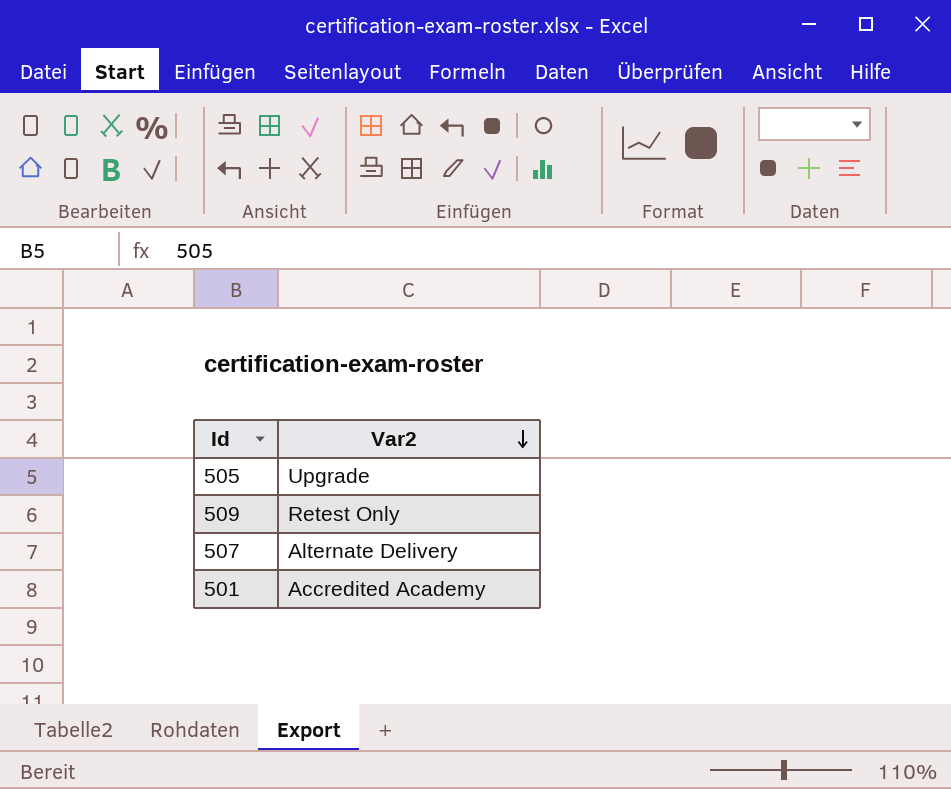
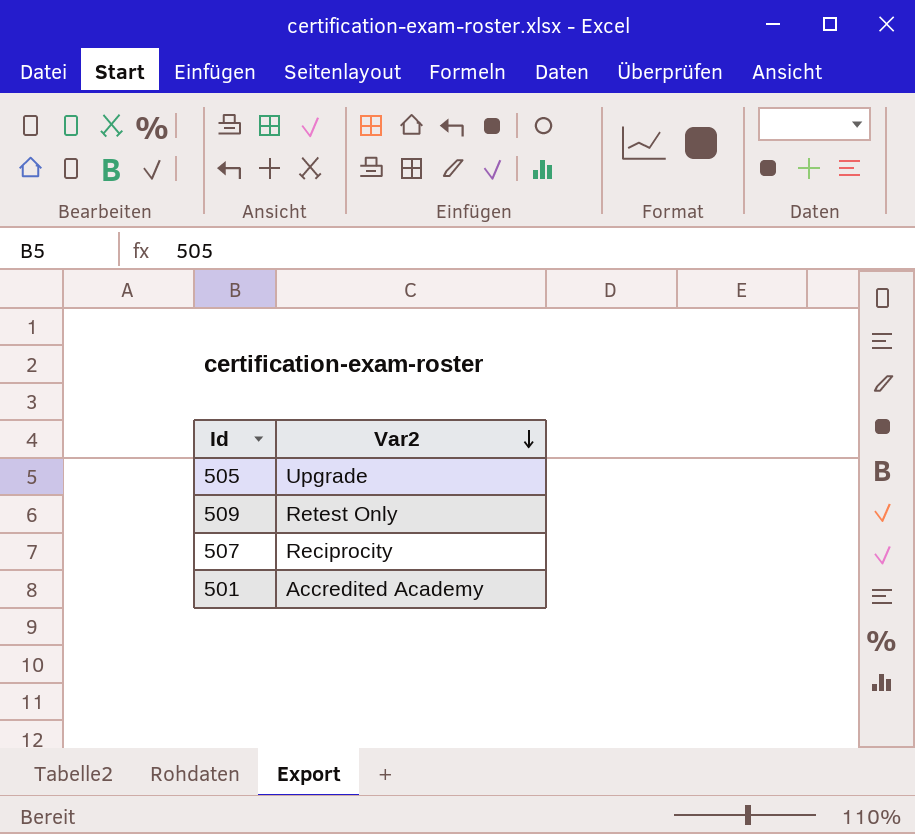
507 | Var2: Alternate Delivery -> Reciprocity

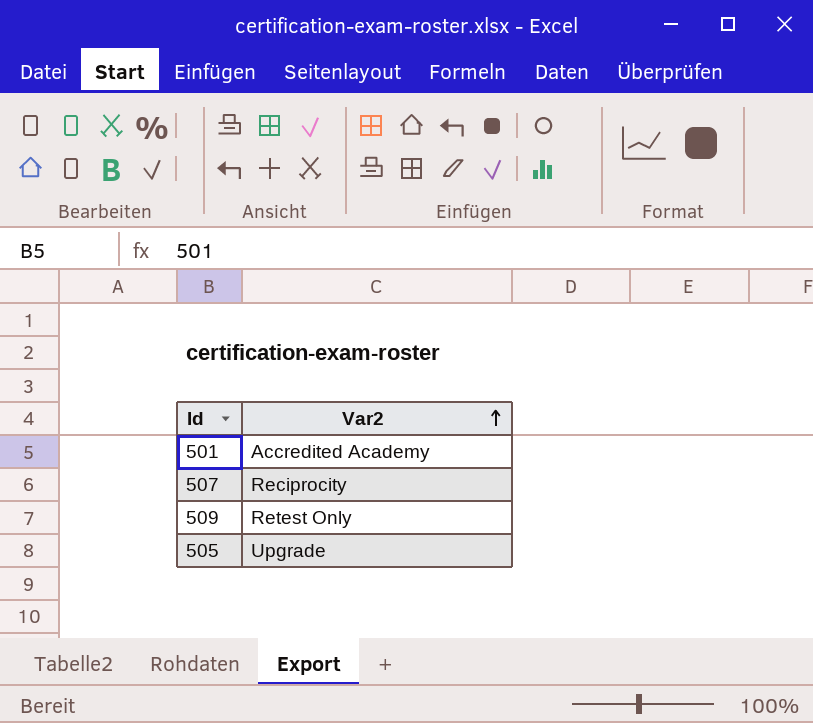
row order: Var2 descending -> Var2 ascending

